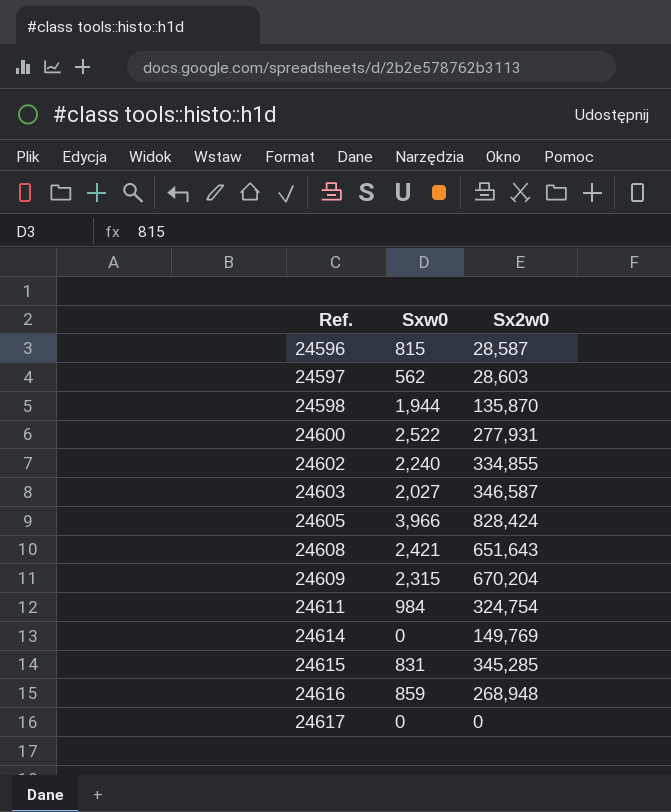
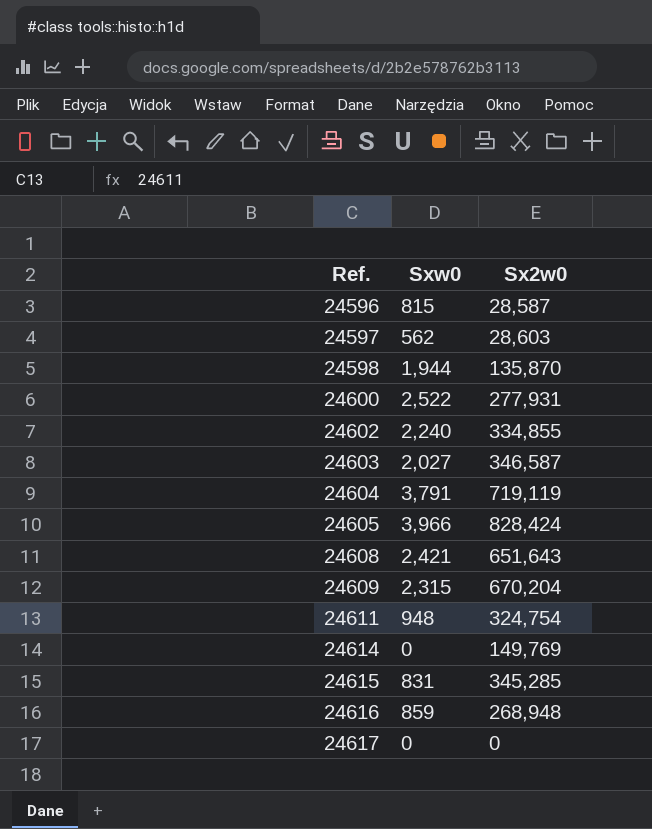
row 24604: none -> 3,791 | 719,119
24611 | Sxw0: 984 -> 948

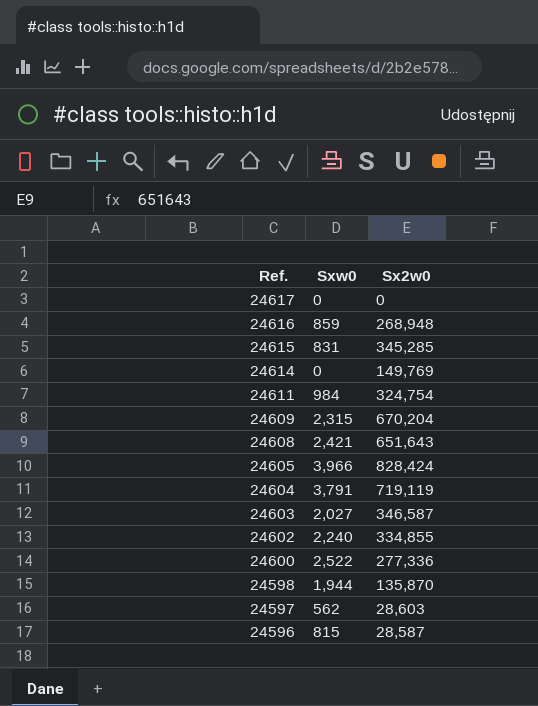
row order: Ref. ascending -> Ref. descending
24611 | Sxw0: 948 -> 984
24600 | Sx2w0: 277,931 -> 277,336

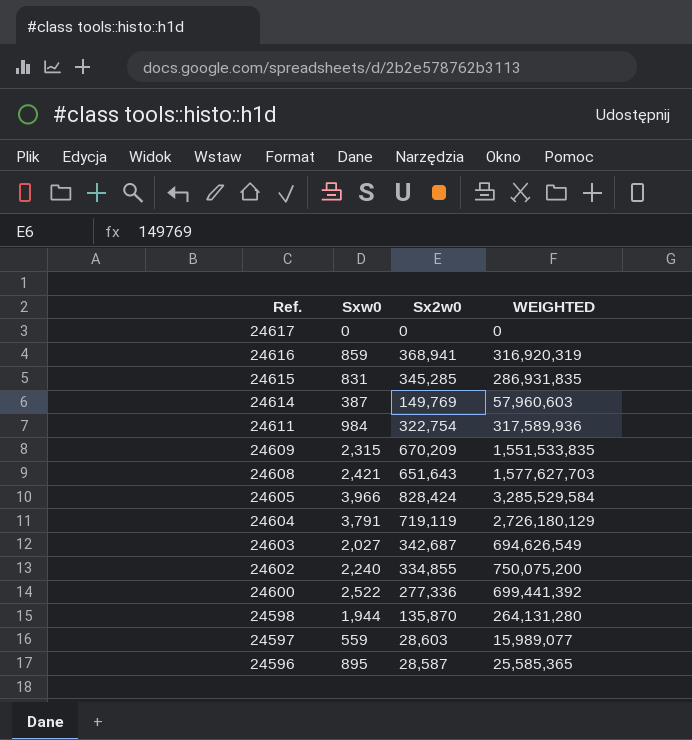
column WEIGHTED | formula: none -> [Sxw0] * [Sx2w0]
24616 | Sx2w0: 268,948 -> 368,941
24614 | Sxw0: 0 -> 387
24611 | Sx2w0: 324,754 -> 322,754
24609 | Sx2w0: 670,204 -> 670,209
24603 | Sx2w0: 346,587 -> 342,687
24597 | Sxw0: 562 -> 559
24596 | Sxw0: 815 -> 895

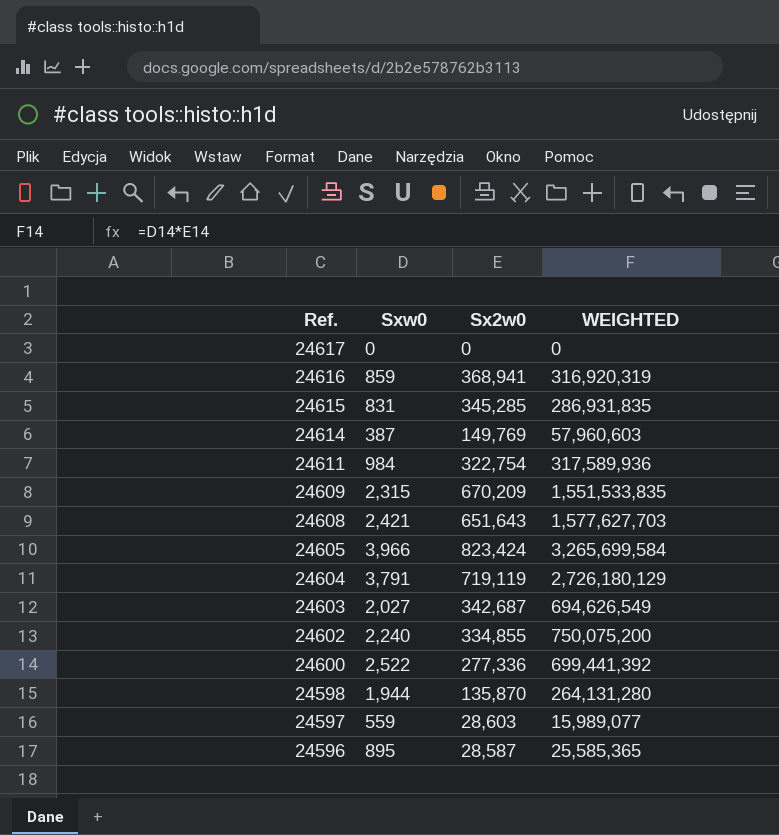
24605 | Sx2w0: 828,424 -> 823,424
24605 | WEIGHTED: 3,285,529,584 -> 3,265,699,584

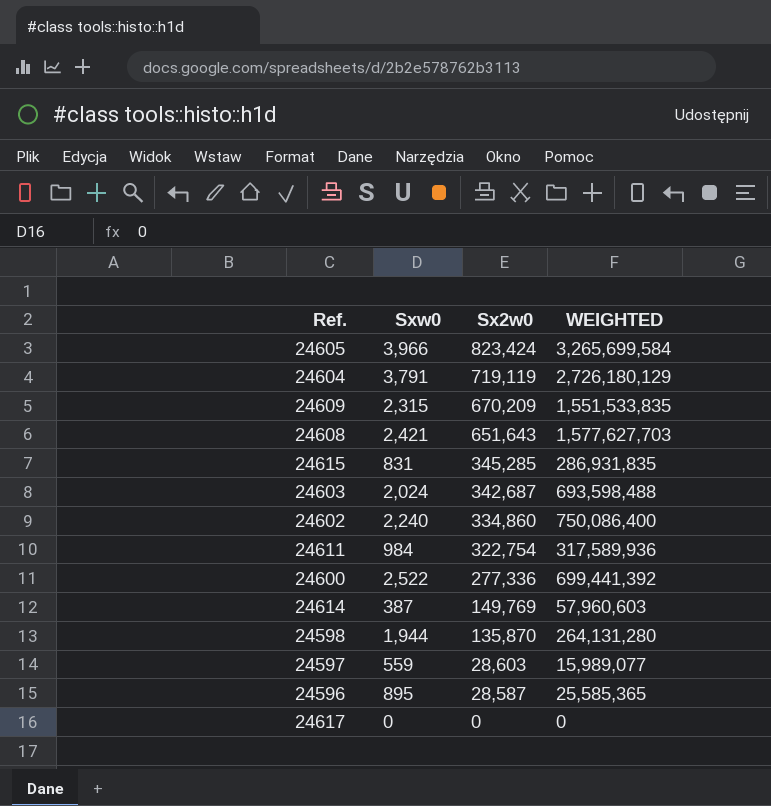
row order: Ref. descending -> Sx2w0 descending
row 24616: 859 | 368,941 | 316,920,319 -> none
24603 | Sxw0: 2,027 -> 2,024
24603 | WEIGHTED: 694,626,549 -> 693,598,488
24602 | Sx2w0: 334,855 -> 334,860
24602 | WEIGHTED: 750,075,200 -> 750,086,400

